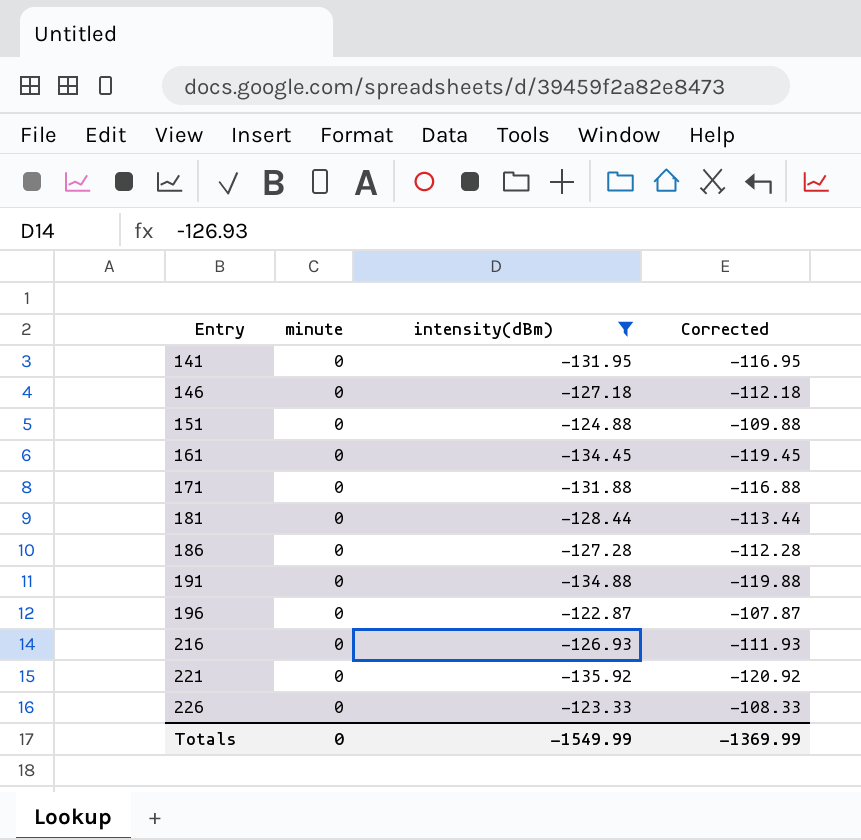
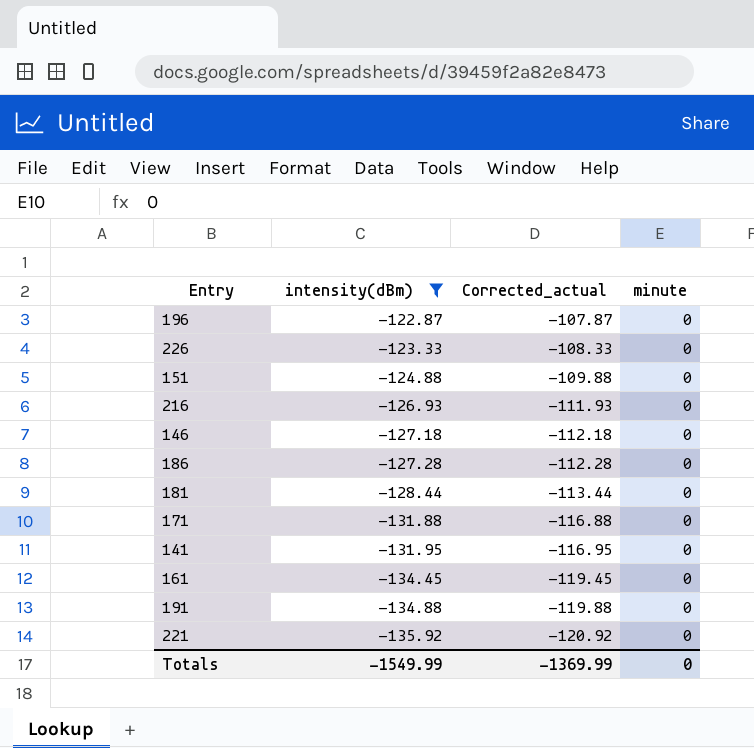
row order: Entry ascending -> intensity(dBm) descending
column name: Corrected -> Corrected_actual
column minute | position: 2 -> 4

